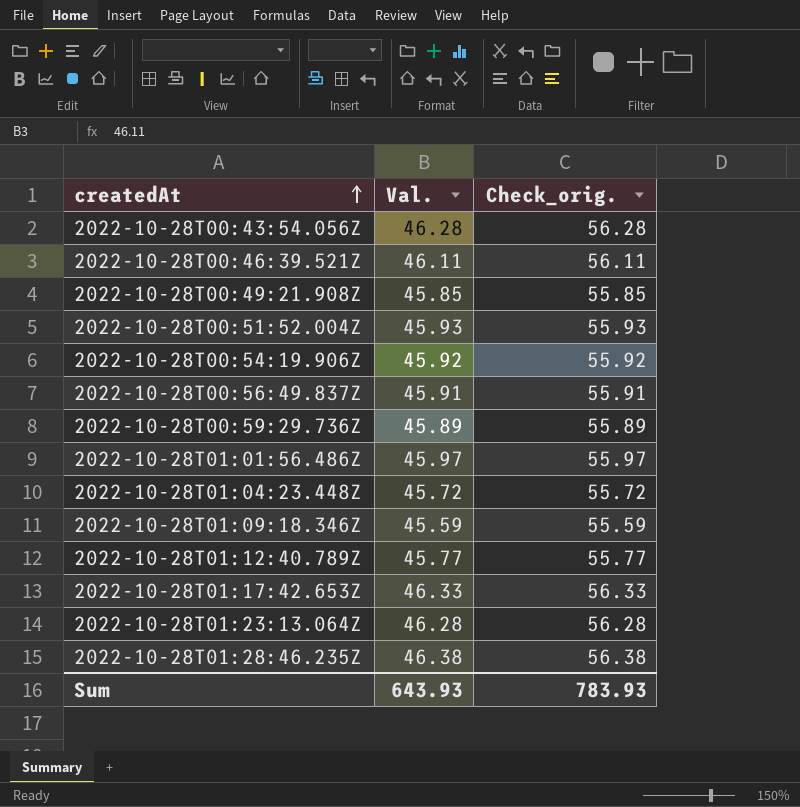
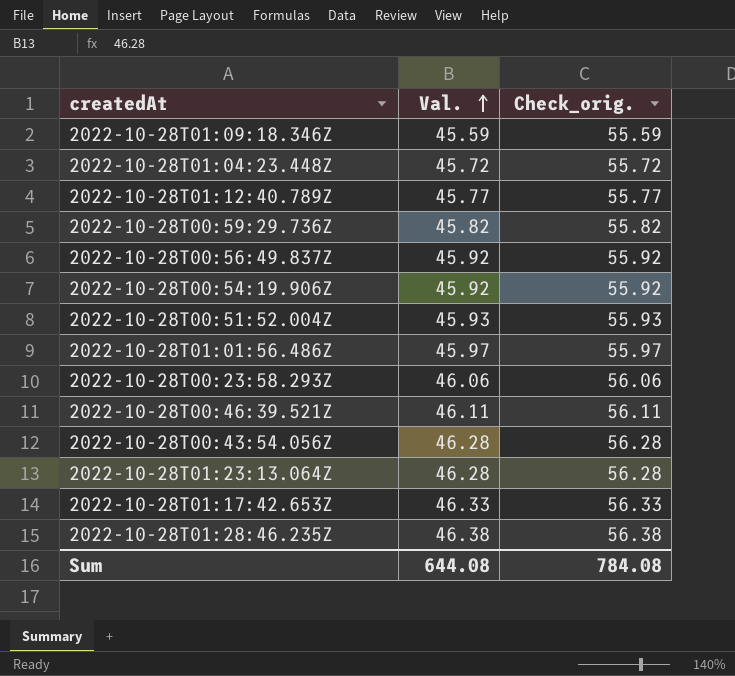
row order: createdAt ascending -> Val. ascending
row 2022-10-28T00:49:21.908Z: 45.85 | 55.85 -> none
2022-10-28T00:59:29.736Z | Val.: 45.89 -> 45.82
2022-10-28T00:59:29.736Z | Check_orig.: 55.89 -> 55.82
2022-10-28T00:56:49.837Z | Val.: 45.91 -> 45.92
2022-10-28T00:56:49.837Z | Check_orig.: 55.91 -> 55.92
row 2022-10-28T00:23:58.293Z: none -> 46.06 | 56.06
Sum | Val.: 643.93 -> 644.08
Sum | Check_orig.: 783.93 -> 784.08

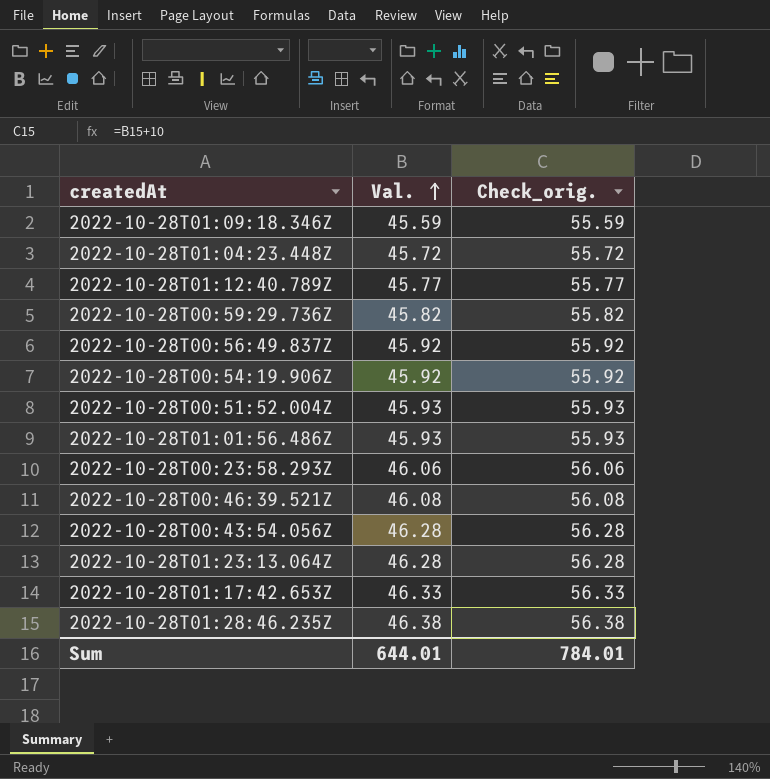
2022-10-28T01:01:56.486Z | Val.: 45.97 -> 45.93
2022-10-28T01:01:56.486Z | Check_orig.: 55.97 -> 55.93
2022-10-28T00:46:39.521Z | Val.: 46.11 -> 46.08
2022-10-28T00:46:39.521Z | Check_orig.: 56.11 -> 56.08
Sum | Val.: 644.08 -> 644.01
Sum | Check_orig.: 784.08 -> 784.01

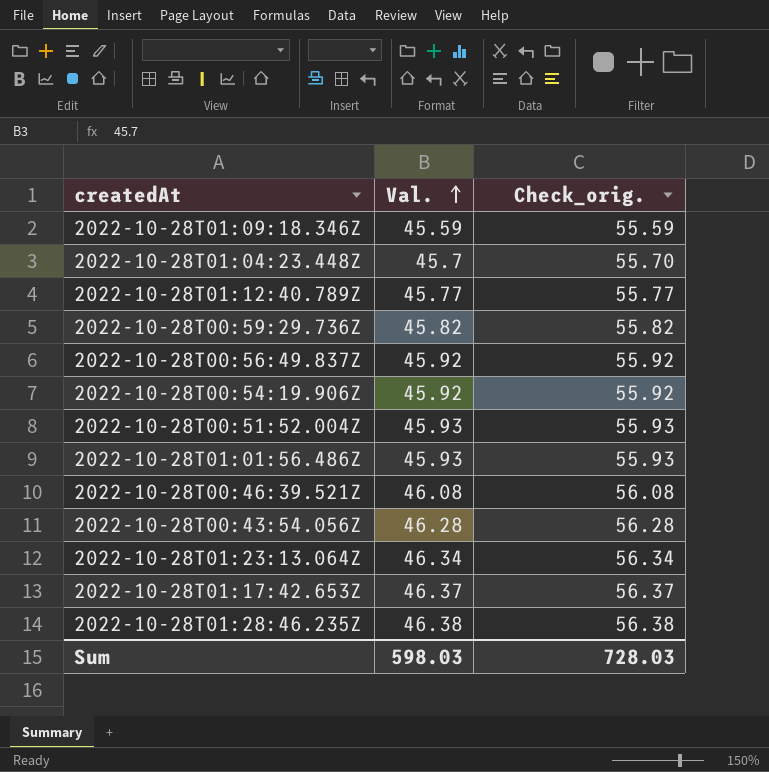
row 2022-10-28T00:23:58.293Z: 46.06 | 56.06 -> none
2022-10-28T01:04:23.448Z | Val.: 45.72 -> 45.7
2022-10-28T01:04:23.448Z | Check_orig.: 55.72 -> 55.70
2022-10-28T01:23:13.064Z | Val.: 46.28 -> 46.34
2022-10-28T01:23:13.064Z | Check_orig.: 56.28 -> 56.34
2022-10-28T01:17:42.653Z | Val.: 46.33 -> 46.37
2022-10-28T01:17:42.653Z | Check_orig.: 56.33 -> 56.37
Sum | Val.: 644.01 -> 598.03
Sum | Check_orig.: 784.01 -> 728.03

